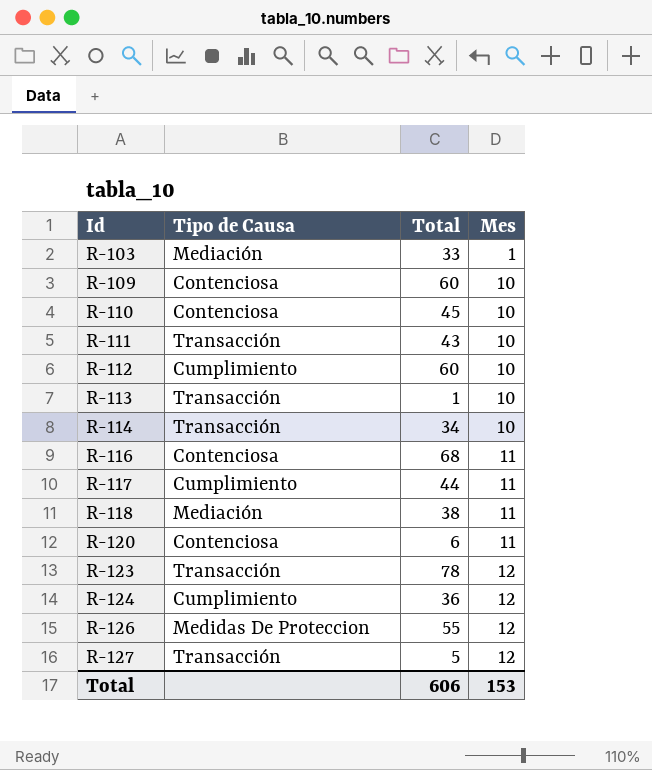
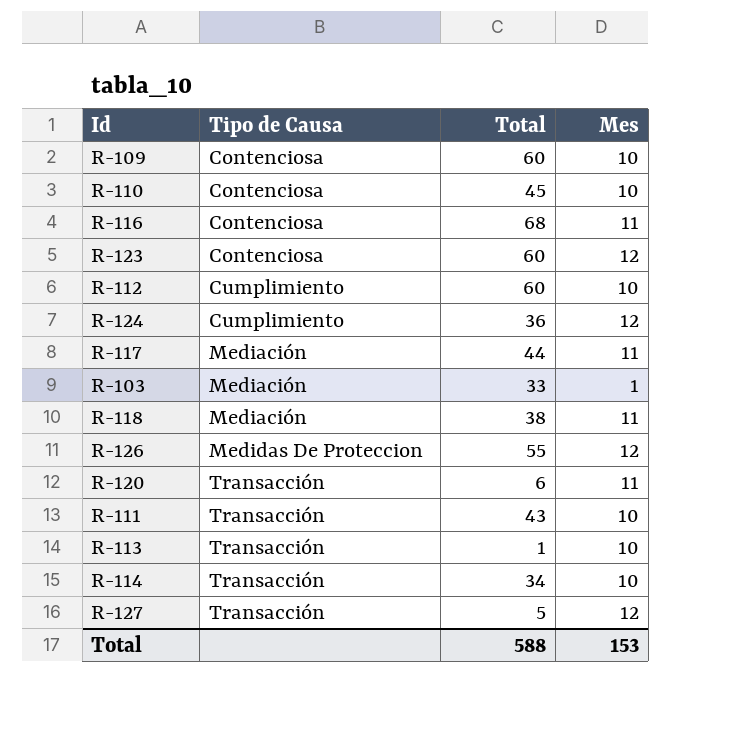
row order: Id ascending -> Tipo de Causa ascending
R-123 | Tipo de Causa: Transacción -> Contenciosa
R-123 | Total: 78 -> 60
R-117 | Tipo de Causa: Cumplimiento -> Mediación
R-120 | Tipo de Causa: Contenciosa -> Transacción
Total | Total: 606 -> 588

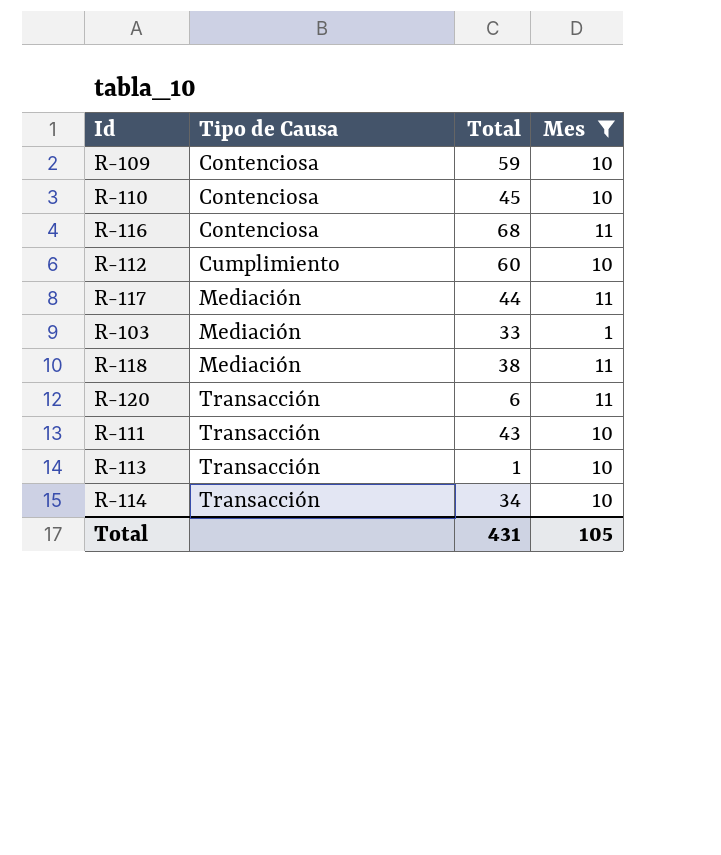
filter: none -> Mes != 12
R-109 | Total: 60 -> 59
Total | Total: 588 -> 431
Total | Mes: 153 -> 105

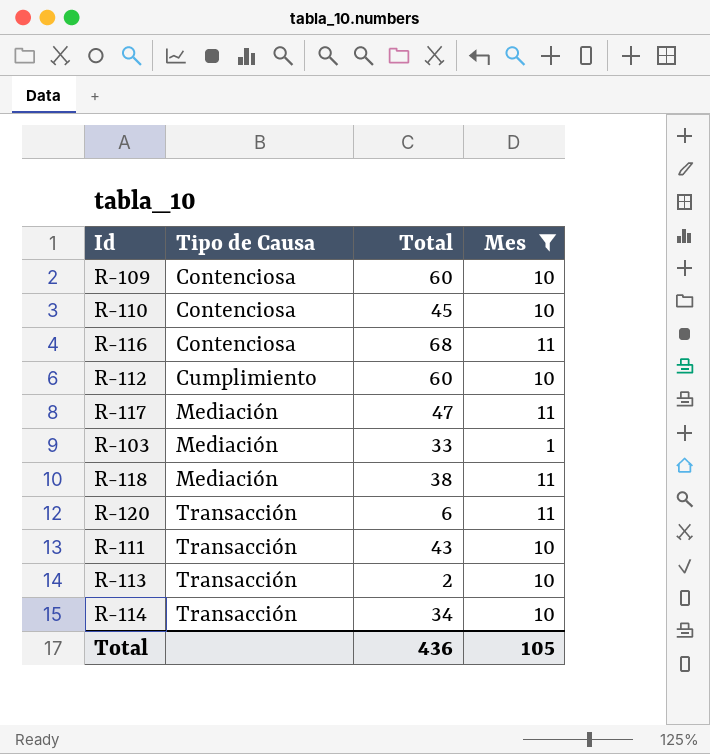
R-109 | Total: 59 -> 60
R-117 | Total: 44 -> 47
R-113 | Total: 1 -> 2
Total | Total: 431 -> 436

